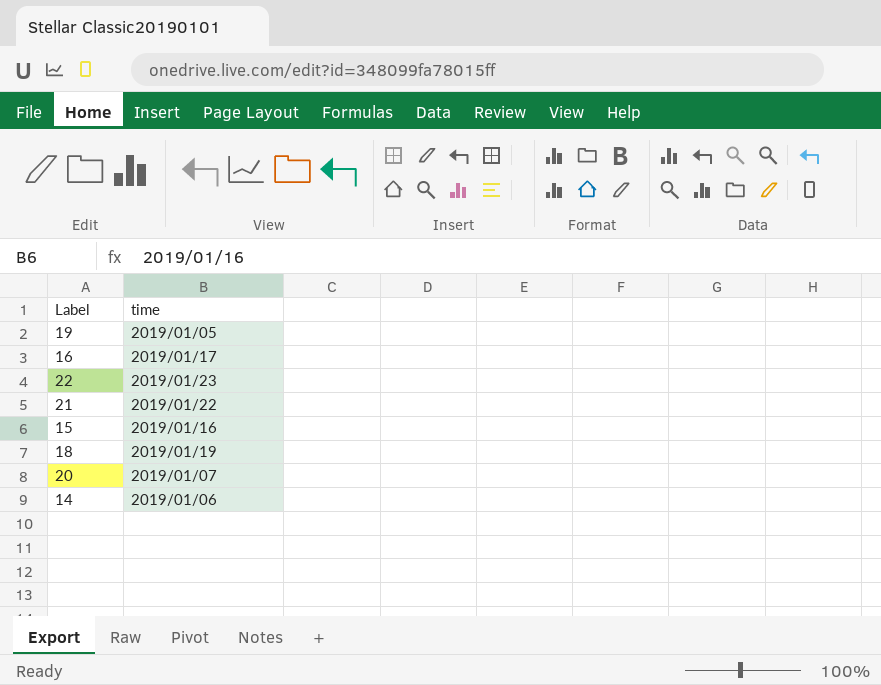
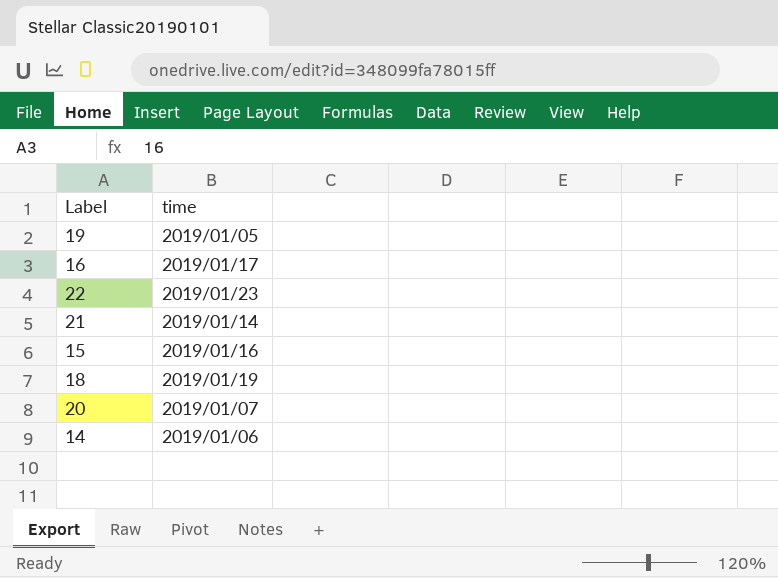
21 | time: 2019/01/22 -> 2019/01/14

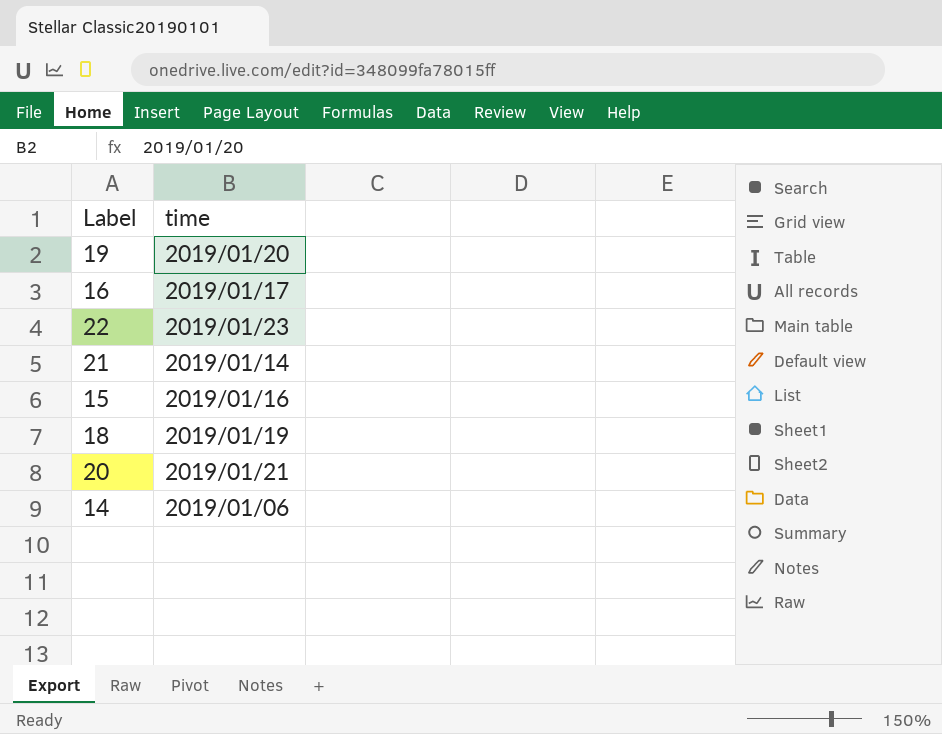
19 | time: 2019/01/05 -> 2019/01/20
20 | time: 2019/01/07 -> 2019/01/21

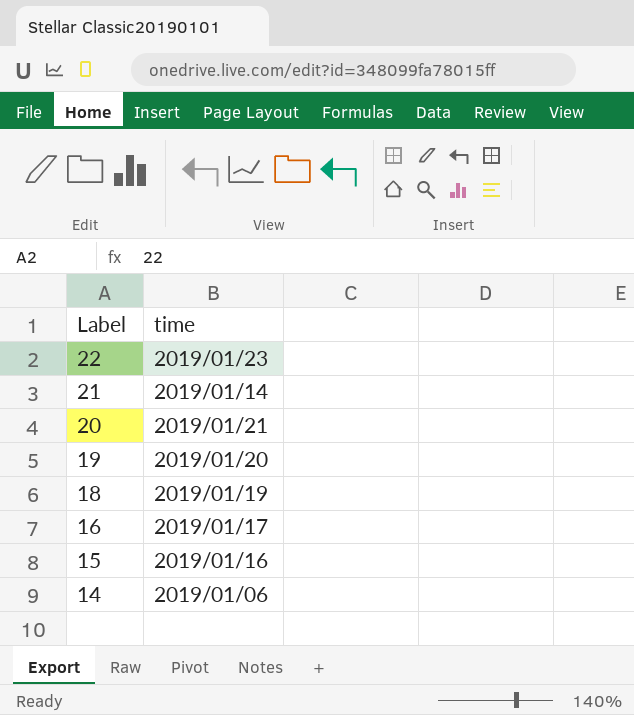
row order: none -> Label descending

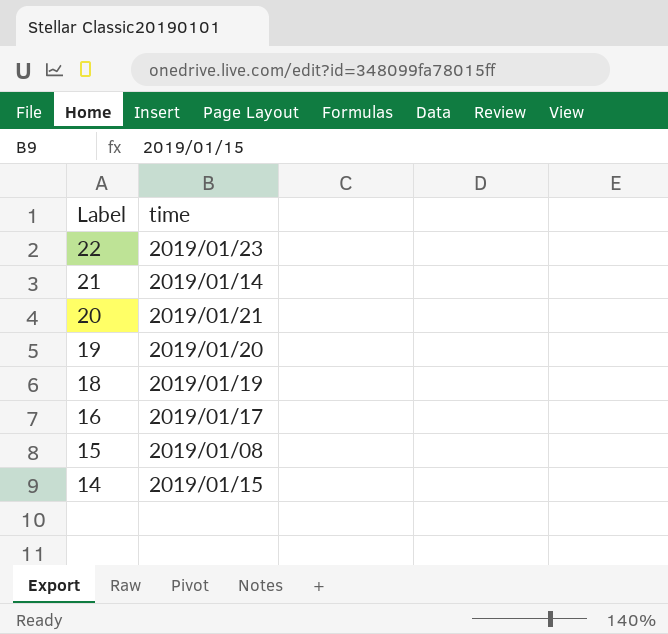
15 | time: 2019/01/16 -> 2019/01/08
14 | time: 2019/01/06 -> 2019/01/15

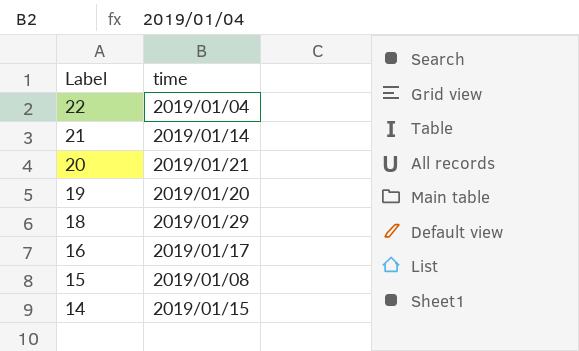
22 | time: 2019/01/23 -> 2019/01/04
18 | time: 2019/01/19 -> 2019/01/29

